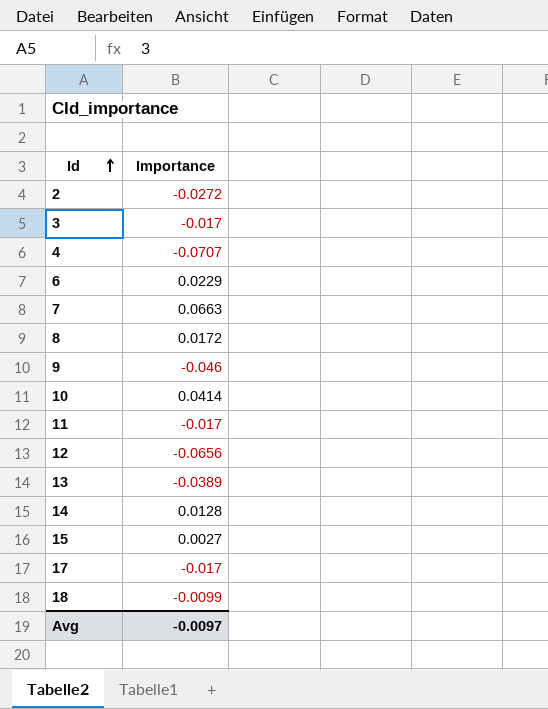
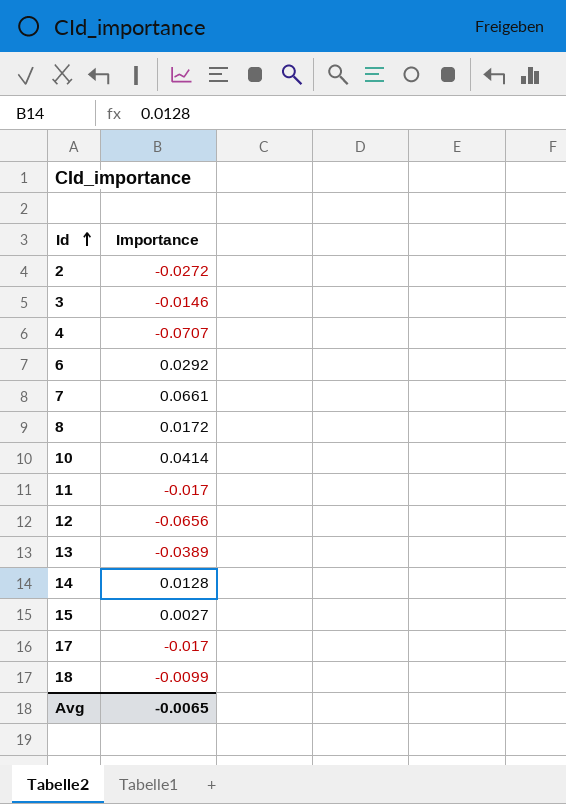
row 9: -0.046 -> none
3 | Importance: -0.017 -> -0.0146
6 | Importance: 0.0229 -> 0.0292
7 | Importance: 0.0663 -> 0.0661
Avg | Importance: -0.0097 -> -0.0065

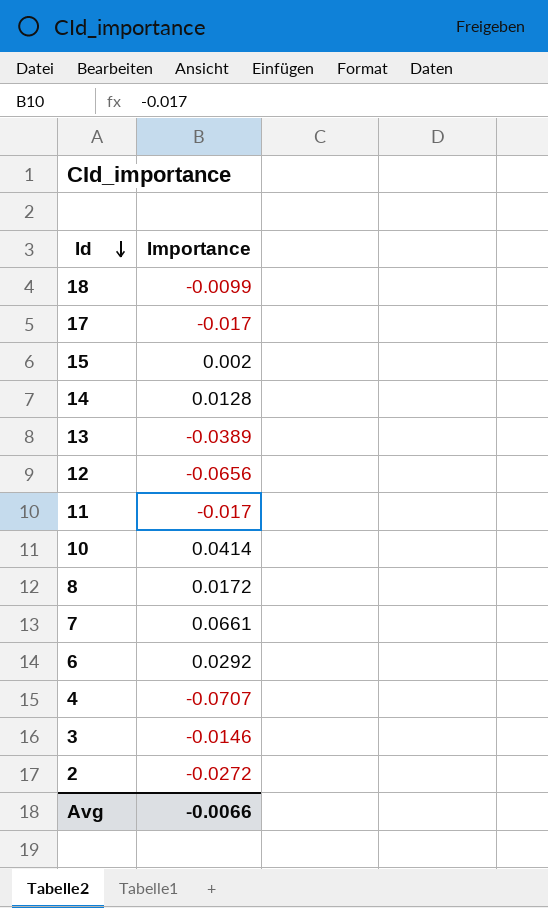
row order: Id ascending -> Id descending
15 | Importance: 0.0027 -> 0.002
Avg | Importance: -0.0065 -> -0.0066

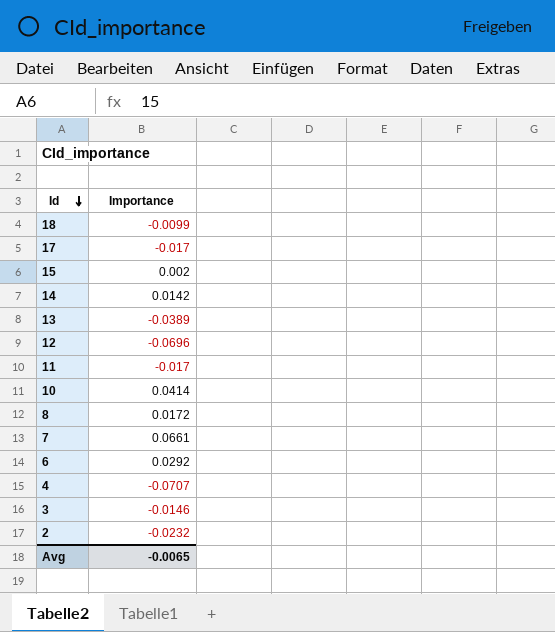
14 | Importance: 0.0128 -> 0.0142
12 | Importance: -0.0656 -> -0.0696
2 | Importance: -0.0272 -> -0.0232
Avg | Importance: -0.0066 -> -0.0065

